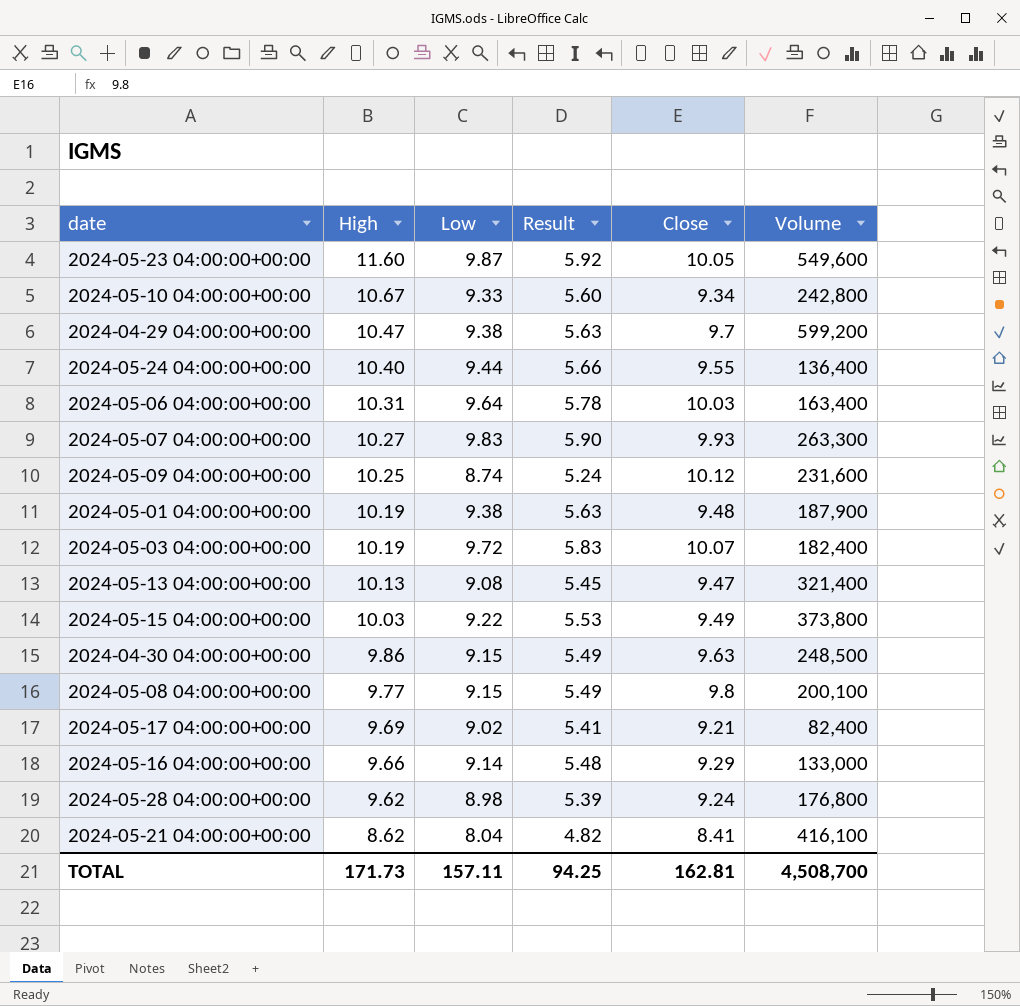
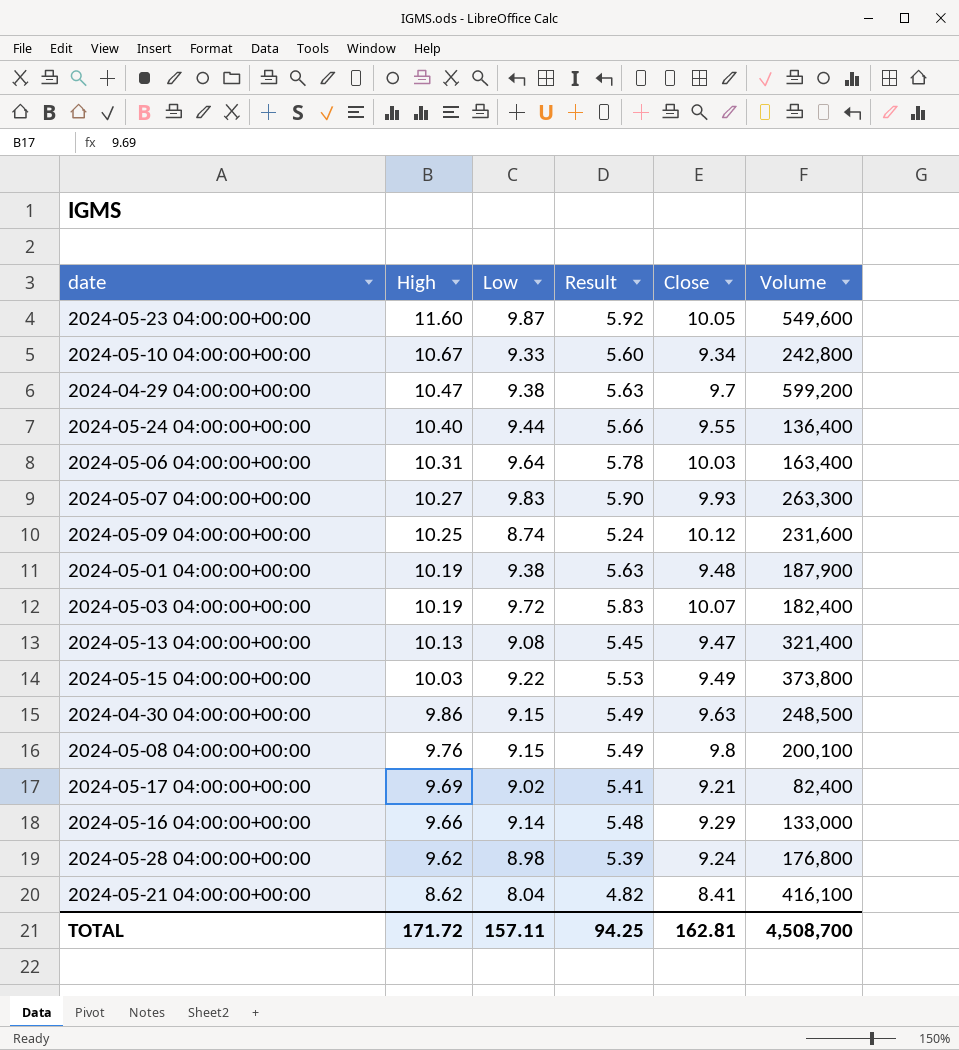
2024-05-08 04:00:00+00:00 | High: 9.77 -> 9.76
TOTAL | High: 171.73 -> 171.72

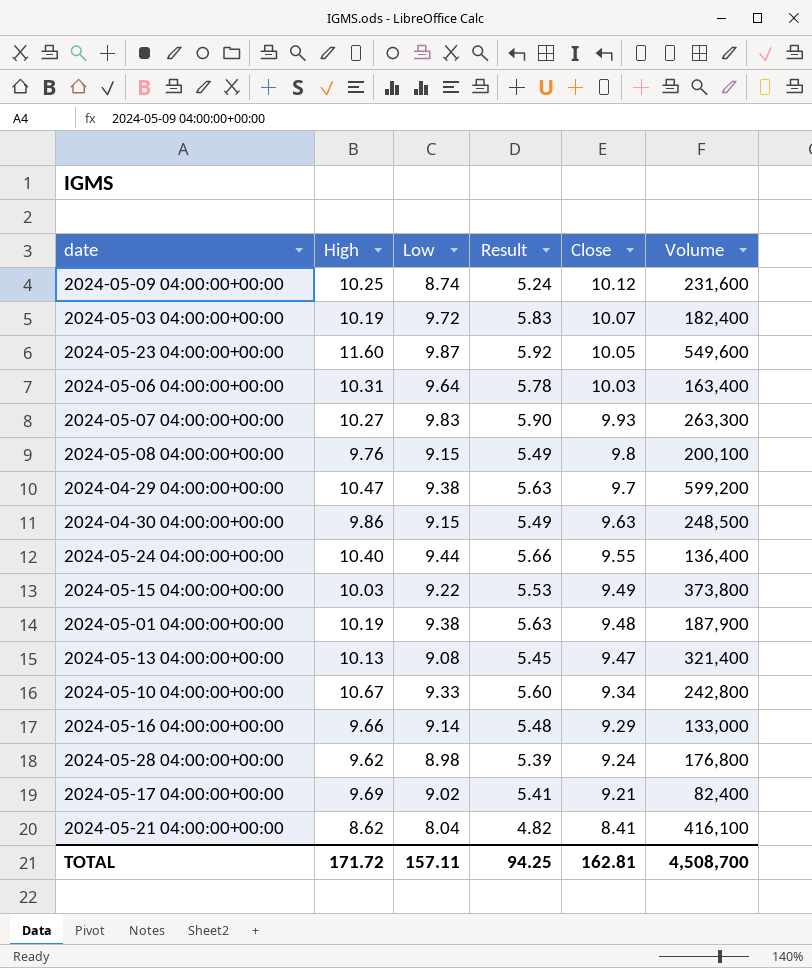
row order: High descending -> Close descending

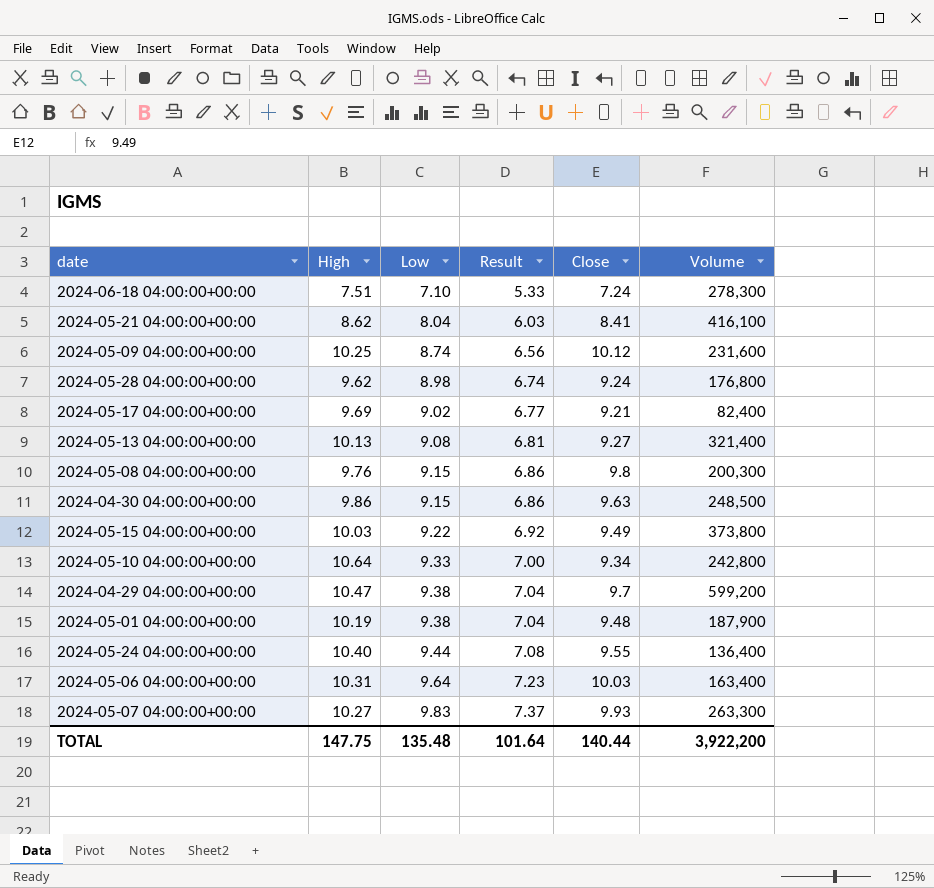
row order: Close descending -> Low ascending
column Result | formula: [Low] * 0.6 -> [Low] * 0.75
row 2024-05-03 04:00:00+00:00: 10.19 | 9.72 | 5.83 | 10.07 | 182,400 -> none
row 2024-05-23 04:00:00+00:00: 11.60 | 9.87 | 5.92 | 10.05 | 549,600 -> none
row 2024-05-16 04:00:00+00:00: 9.66 | 9.14 | 5.48 | 9.29 | 133,000 -> none
row 2024-06-18 04:00:00+00:00: none -> 7.51 | 7.10 | 5.33 | 7.24 | 278,300
2024-05-13 04:00:00+00:00 | Close: 9.47 -> 9.27
2024-05-08 04:00:00+00:00 | Volume: 200,100 -> 200,300
2024-05-10 04:00:00+00:00 | High: 10.67 -> 10.64
TOTAL | High: 171.72 -> 147.75
TOTAL | Low: 157.11 -> 135.48
TOTAL | Result: 94.25 -> 101.64
TOTAL | Close: 162.81 -> 140.44
TOTAL | Volume: 4,508,700 -> 3,922,200

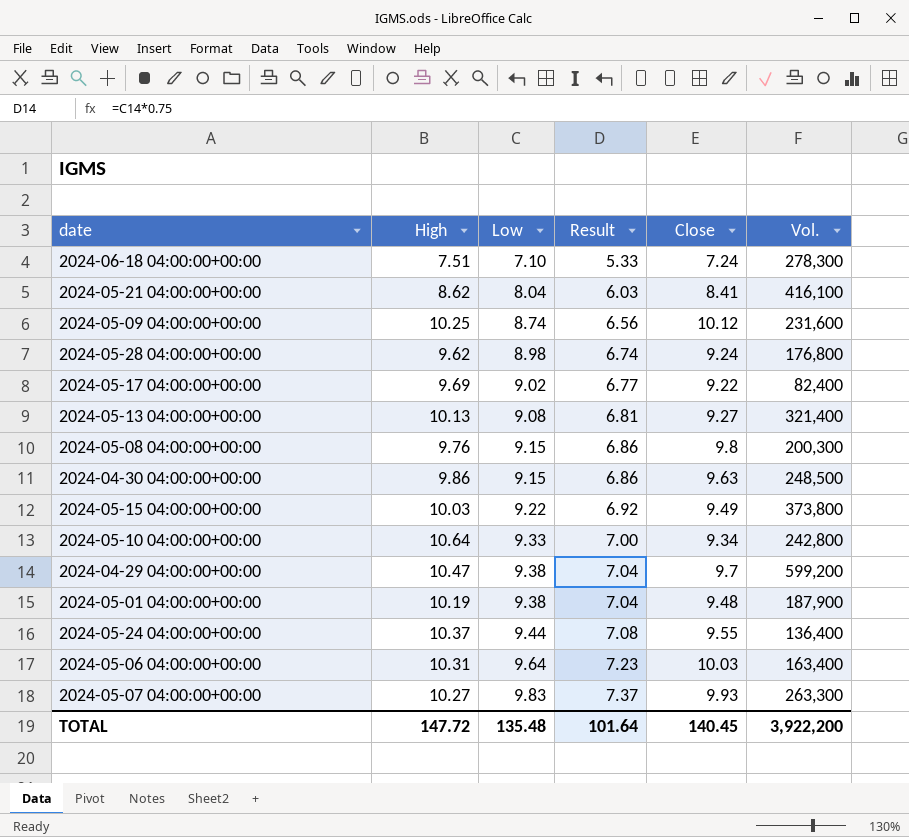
column name: Volume -> Vol.
2024-05-17 04:00:00+00:00 | Close: 9.21 -> 9.22
2024-05-24 04:00:00+00:00 | High: 10.40 -> 10.37
TOTAL | High: 147.75 -> 147.72
TOTAL | Close: 140.44 -> 140.45

